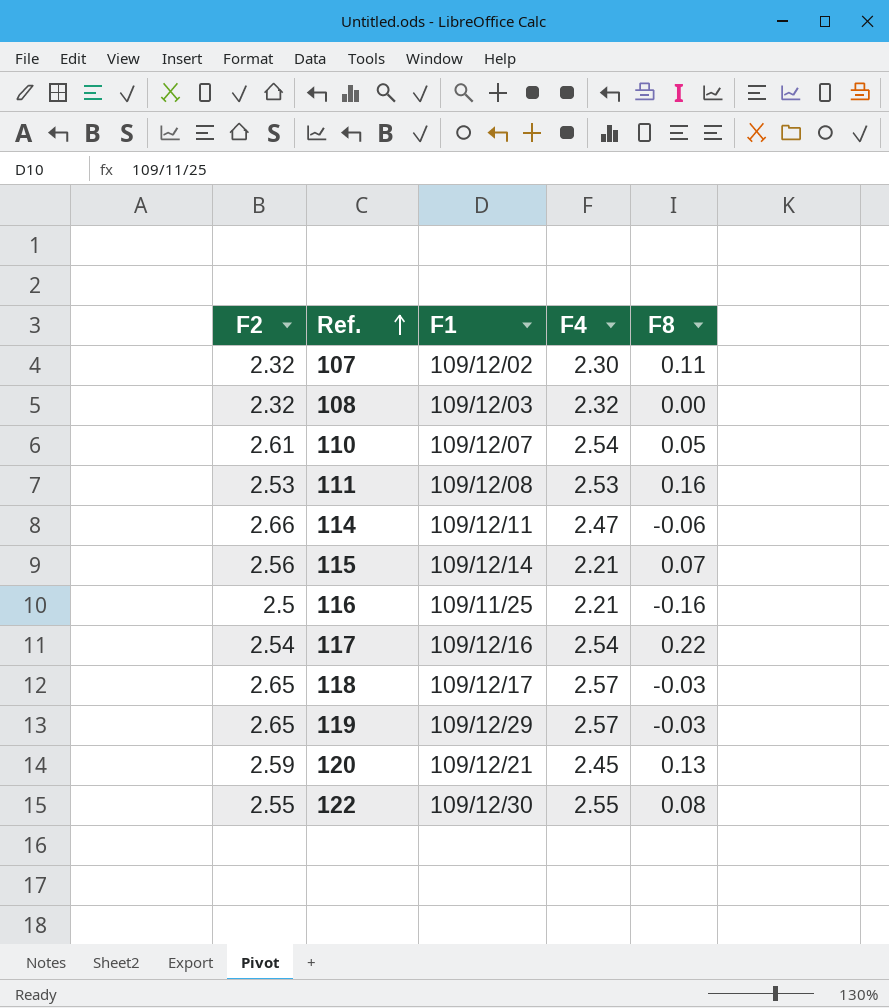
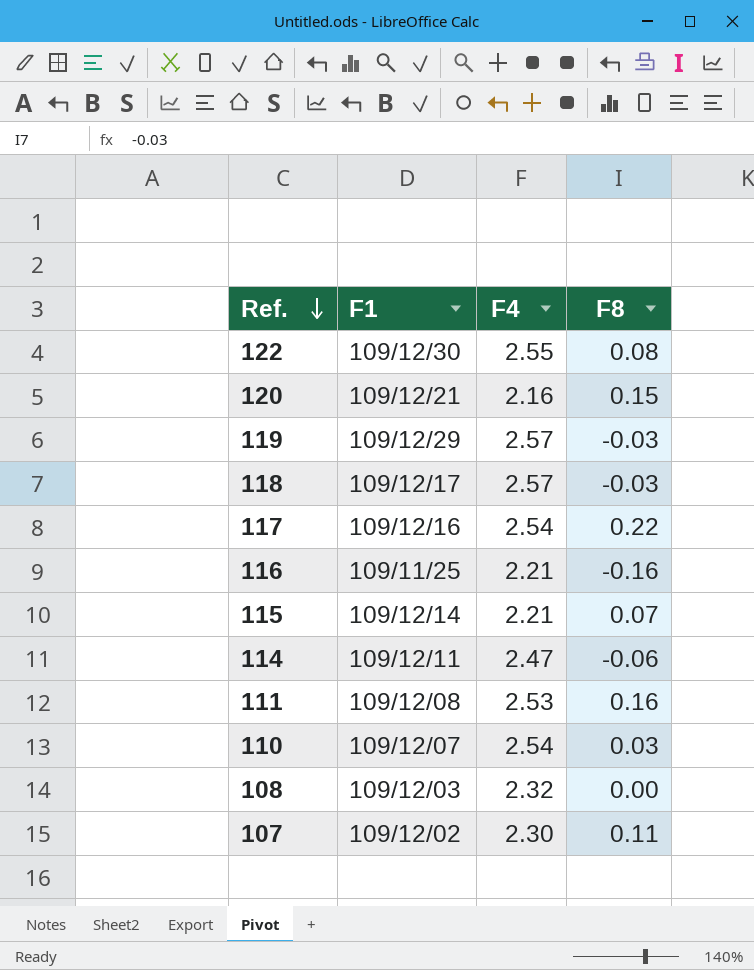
row order: Ref. ascending -> Ref. descending
column F2 | position: 1 -> none
120 | F4: 2.45 -> 2.16
120 | F8: 0.13 -> 0.15
110 | F8: 0.05 -> 0.03

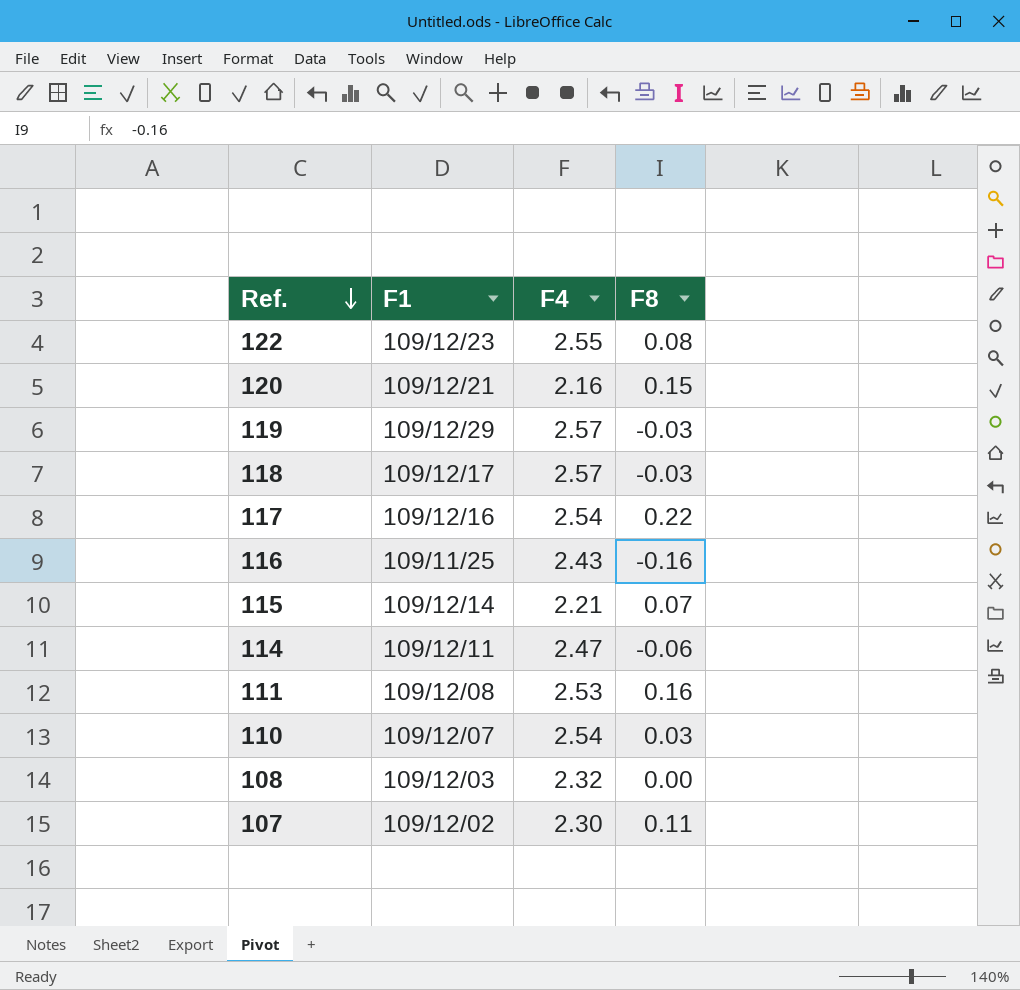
122 | F1: 109/12/30 -> 109/12/23
116 | F4: 2.21 -> 2.43

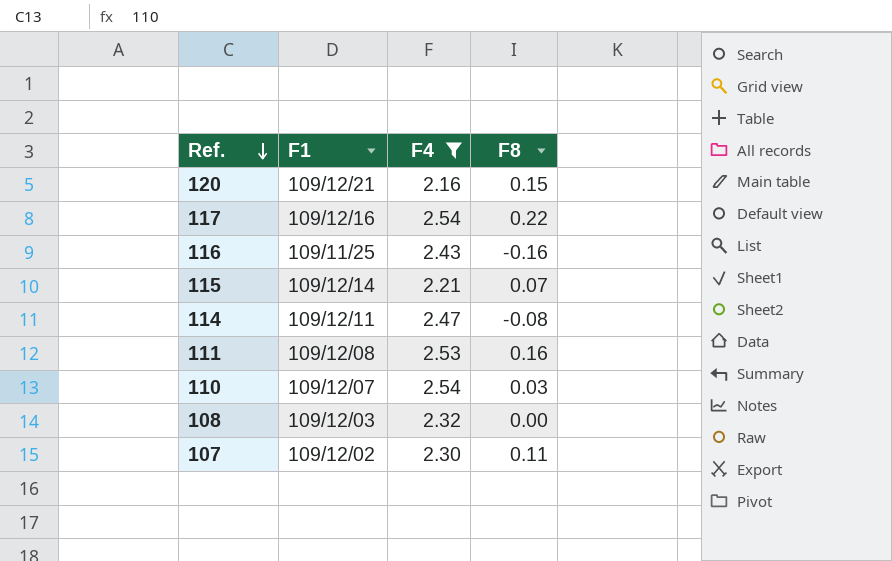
filter: none -> F4 <= 2.54
114 | F8: -0.06 -> -0.08

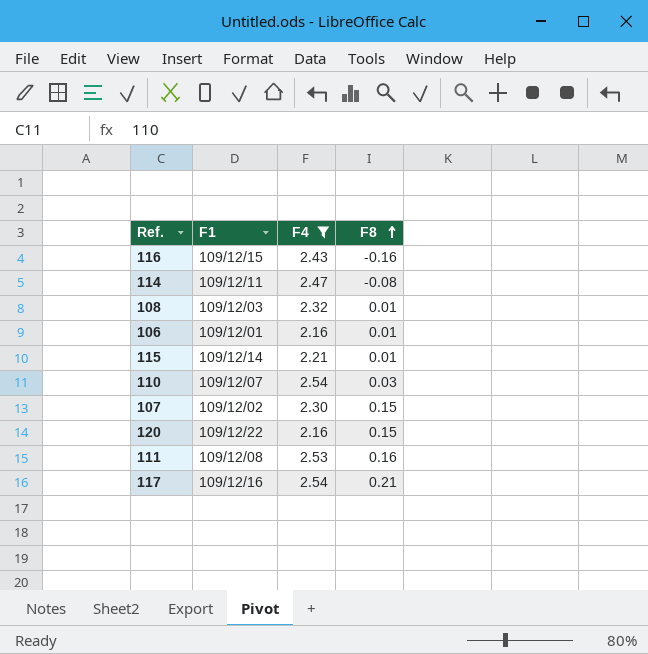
row order: Ref. descending -> F8 ascending
116 | F1: 109/11/25 -> 109/12/15
108 | F8: 0.00 -> 0.01
row 106: none -> 109/12/01 | 2.16 | 0.01
115 | F8: 0.07 -> 0.01
107 | F8: 0.11 -> 0.15
120 | F1: 109/12/21 -> 109/12/22
117 | F8: 0.22 -> 0.21

